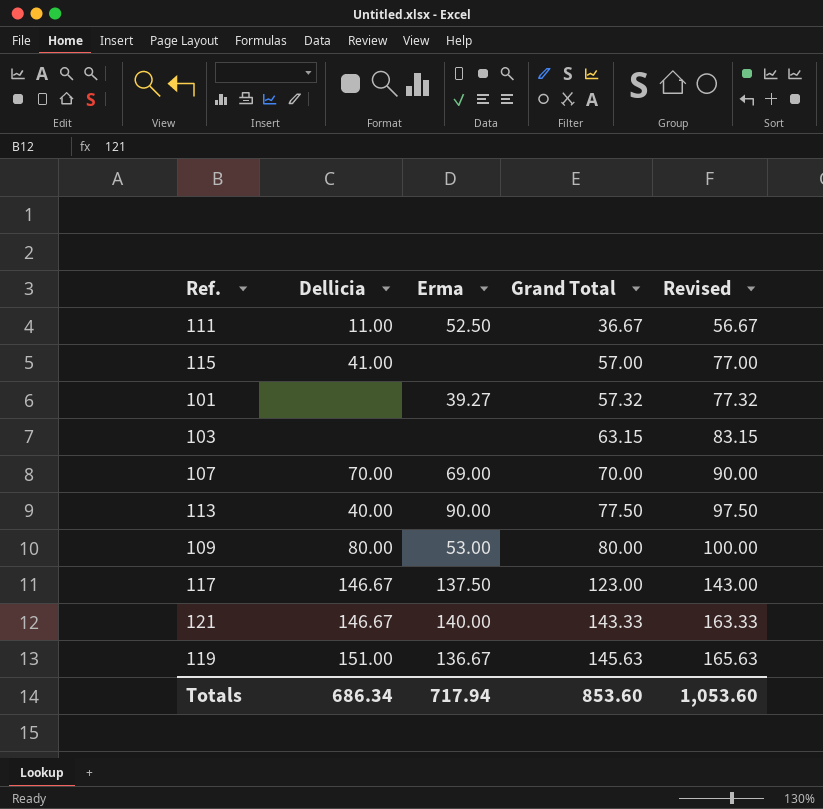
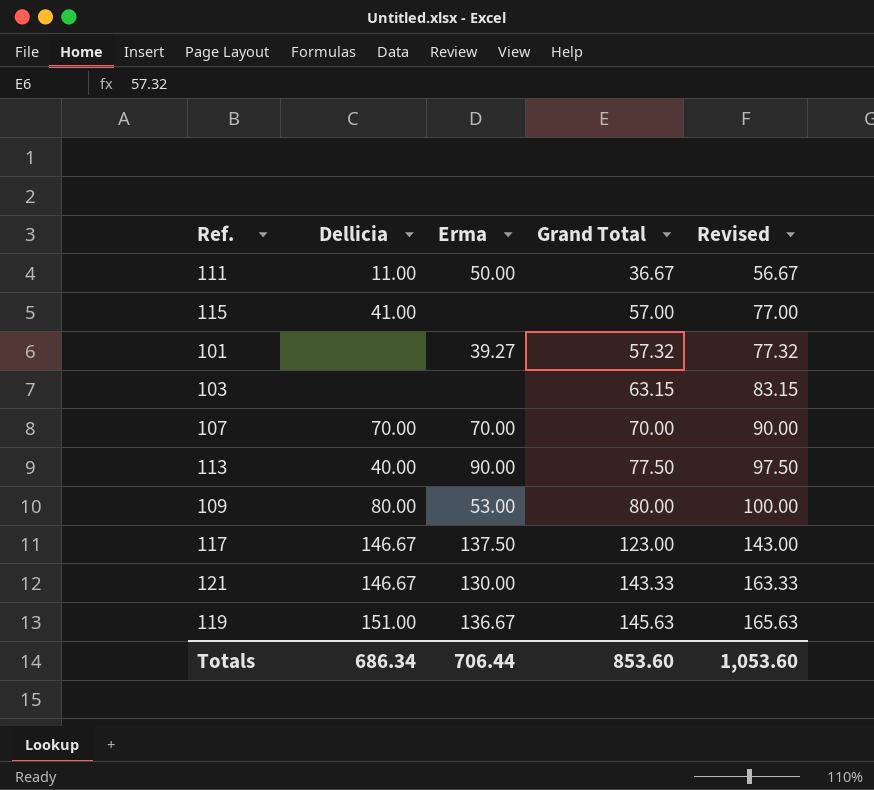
111 | Erma: 52.50 -> 50.00
107 | Erma: 69.00 -> 70.00
121 | Erma: 140.00 -> 130.00
Totals | Erma: 717.94 -> 706.44

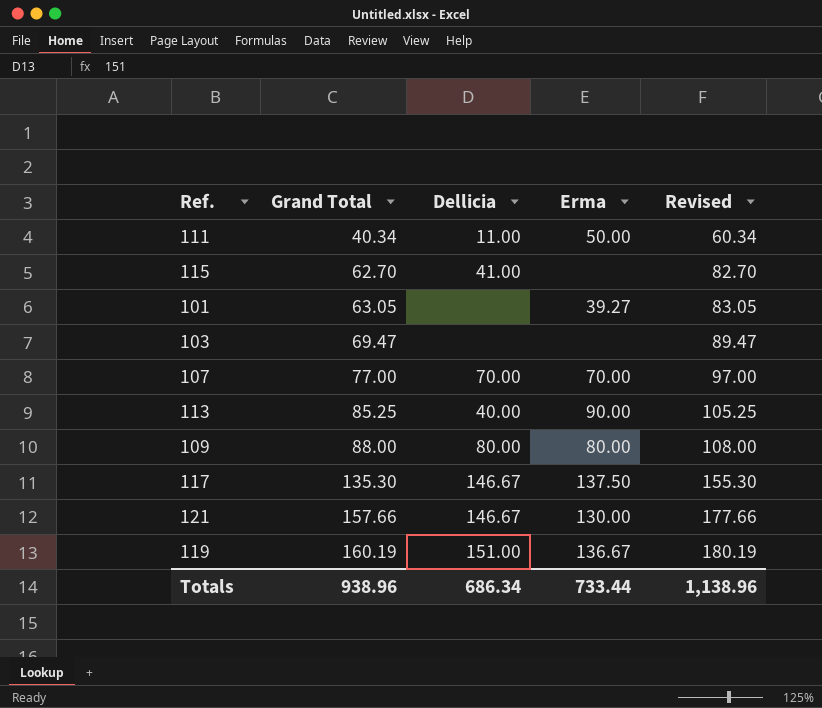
column Grand Total | position: 4 -> 2
111 | Grand Total: 36.67 -> 40.34
111 | Revised: 56.67 -> 60.34
115 | Grand Total: 57.00 -> 62.70
115 | Revised: 77.00 -> 82.70
101 | Grand Total: 57.32 -> 63.05
101 | Revised: 77.32 -> 83.05
103 | Grand Total: 63.15 -> 69.47
103 | Revised: 83.15 -> 89.47
107 | Grand Total: 70.00 -> 77.00
107 | Revised: 90.00 -> 97.00
113 | Grand Total: 77.50 -> 85.25
113 | Revised: 97.50 -> 105.25
109 | Grand Total: 80.00 -> 88.00
109 | Erma: 53.00 -> 80.00
109 | Revised: 100.00 -> 108.00
117 | Grand Total: 123.00 -> 135.30
117 | Revised: 143.00 -> 155.30
121 | Grand Total: 143.33 -> 157.66
121 | Revised: 163.33 -> 177.66
119 | Grand Total: 145.63 -> 160.19
119 | Revised: 165.63 -> 180.19
Totals | Grand Total: 853.60 -> 938.96
Totals | Erma: 706.44 -> 733.44
Totals | Revised: 1,053.60 -> 1,138.96

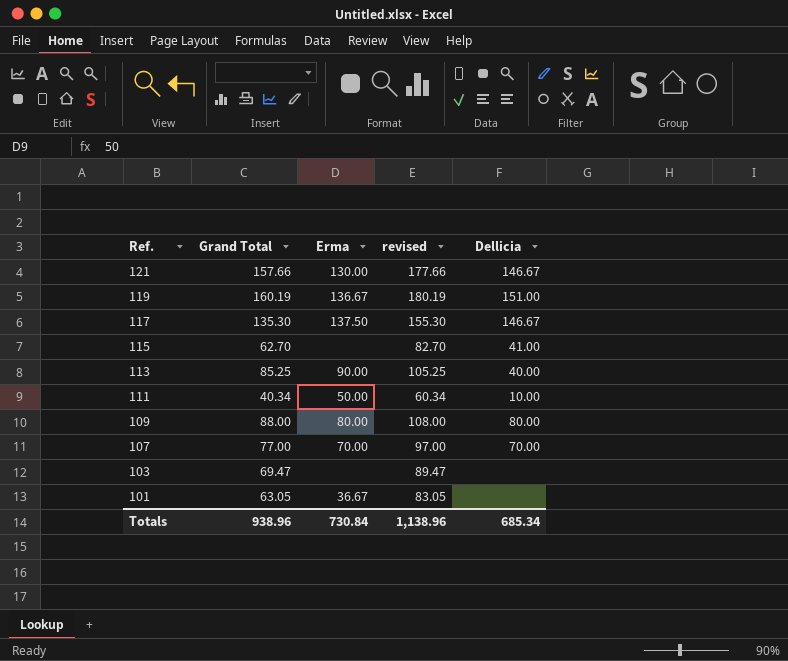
row order: Grand Total ascending -> Ref. descending
column name: Revised -> revised
column Dellicia | position: 3 -> 5
111 | Dellicia: 11.00 -> 10.00
101 | Erma: 39.27 -> 36.67
Totals | Erma: 733.44 -> 730.84
Totals | Dellicia: 686.34 -> 685.34

